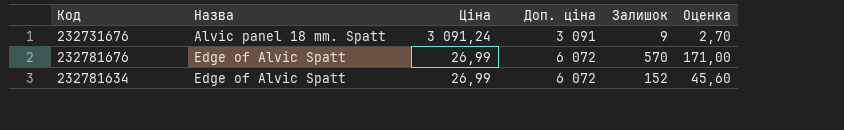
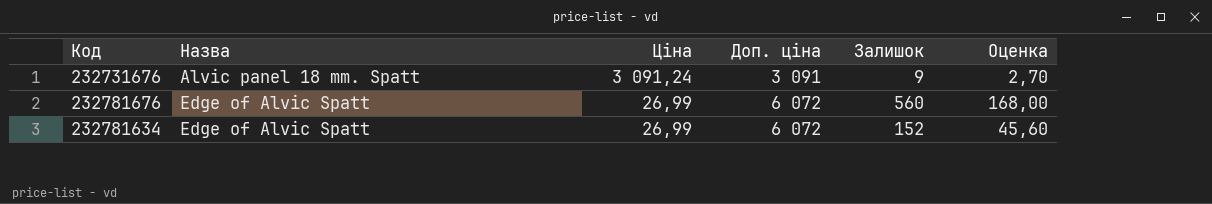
232781676 | Залишок: 570 -> 560
232781676 | Оценка: 171,00 -> 168,00

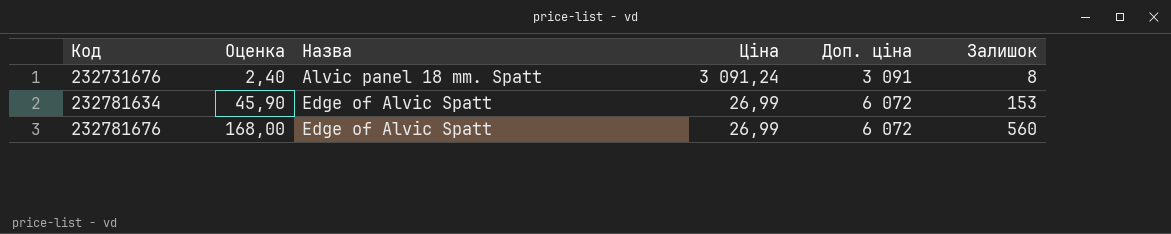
row order: Назва ascending -> Код ascending
column Оценка | position: 6 -> 2
232731676 | Оценка: 2,70 -> 2,40
232731676 | Залишок: 9 -> 8
232781634 | Оценка: 45,60 -> 45,90
232781634 | Залишок: 152 -> 153

